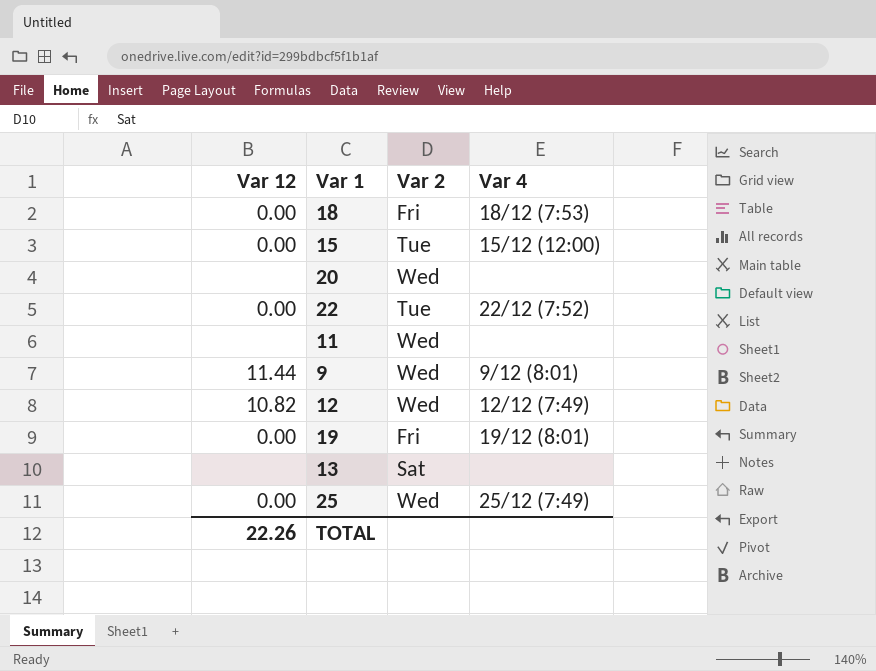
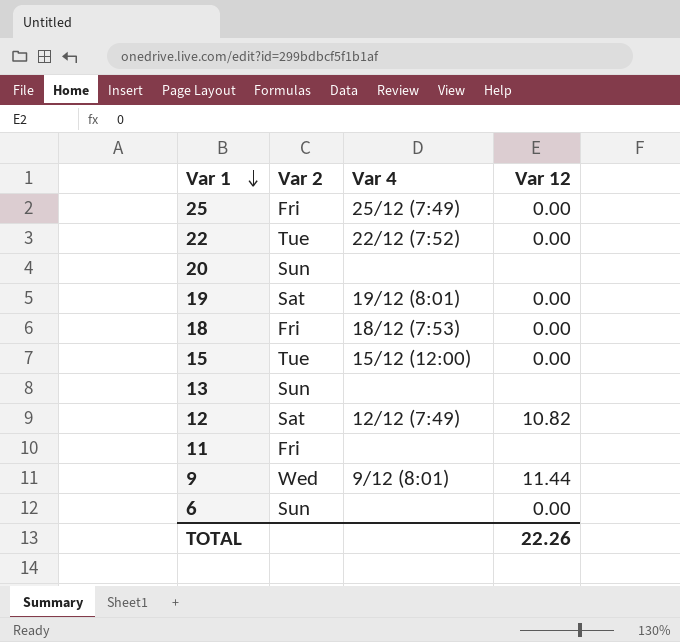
row order: none -> Var 1 descending
column Var 12 | position: 1 -> 4
25 | Var 2: Wed -> Fri
20 | Var 2: Wed -> Sun
19 | Var 2: Fri -> Sat
13 | Var 2: Sat -> Sun
12 | Var 2: Wed -> Sat
11 | Var 2: Wed -> Fri
row 6: none -> Sun | none | 0.00

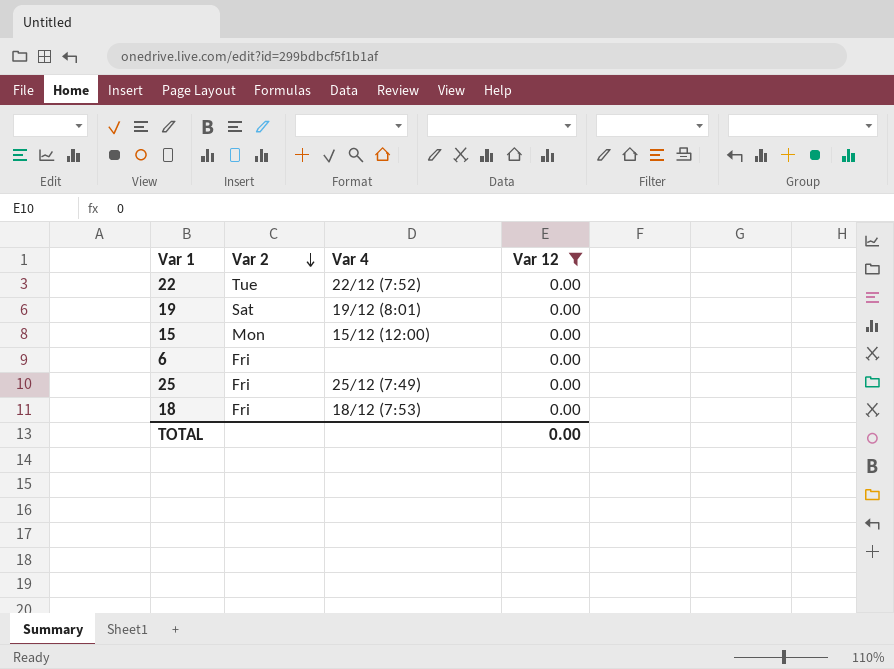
filter: none -> Var 12 = 0.00
row order: Var 1 descending -> Var 2 descending
15 | Var 2: Tue -> Mon
6 | Var 2: Sun -> Fri
TOTAL | Var 12: 22.26 -> 0.00

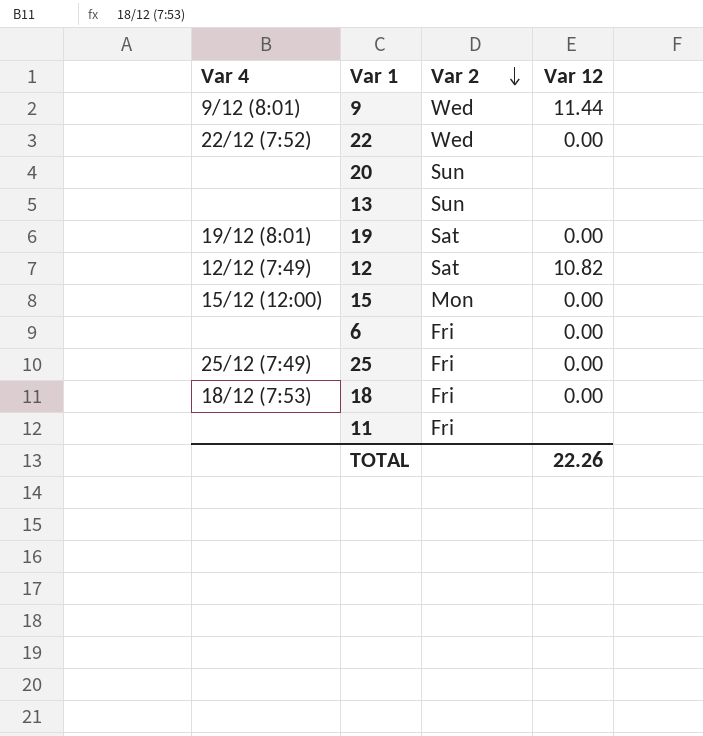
filter: Var 12 = 0.00 -> none
column Var 4 | position: 3 -> 1
22 | Var 2: Tue -> Wed
TOTAL | Var 12: 0.00 -> 22.26

